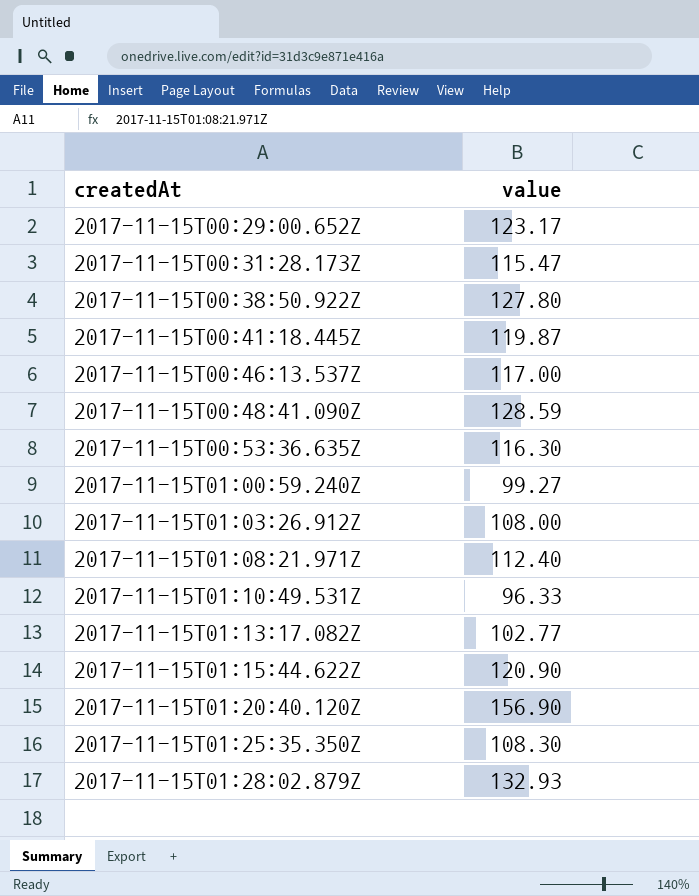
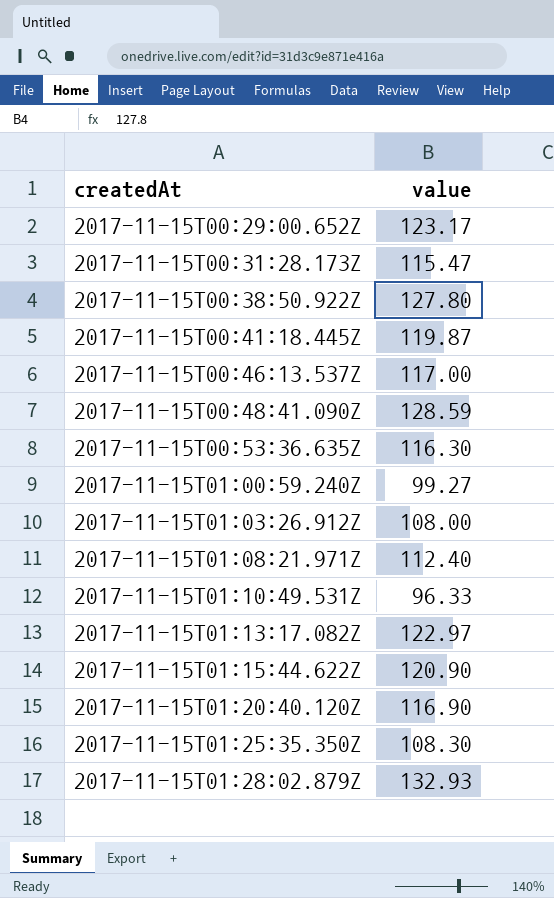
2017-11-15T01:13:17.082Z | value: 102.77 -> 122.97
2017-11-15T01:20:40.120Z | value: 156.90 -> 116.90

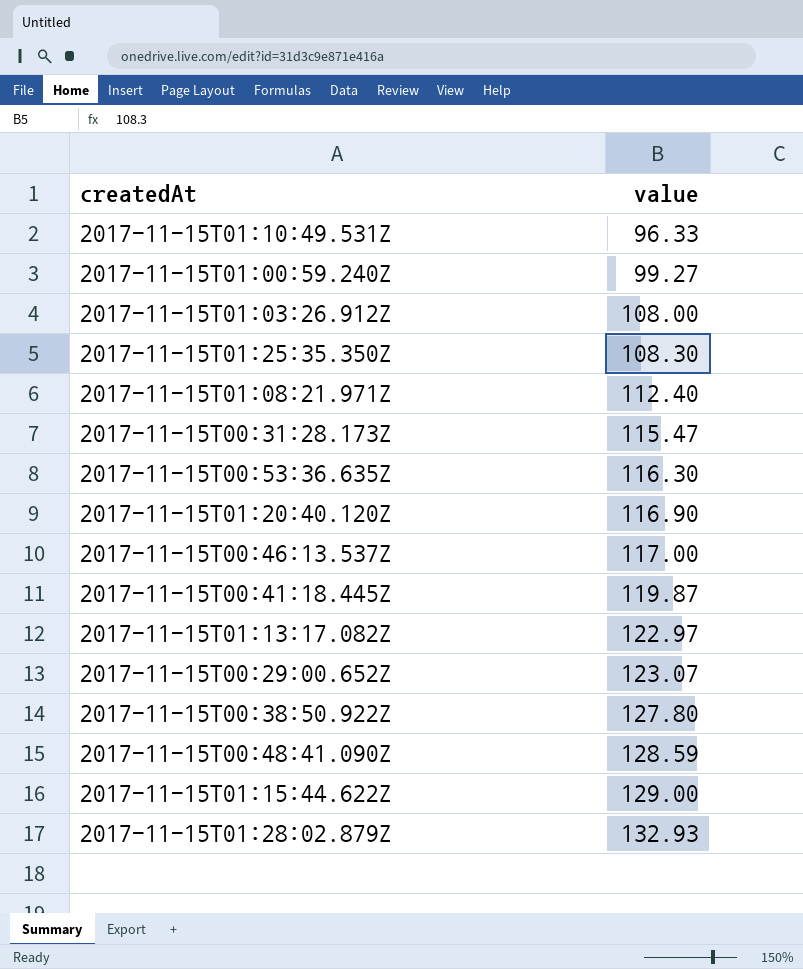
row order: createdAt ascending -> value ascending
2017-11-15T00:29:00.652Z | value: 123.17 -> 123.07
2017-11-15T01:15:44.622Z | value: 120.90 -> 129.00

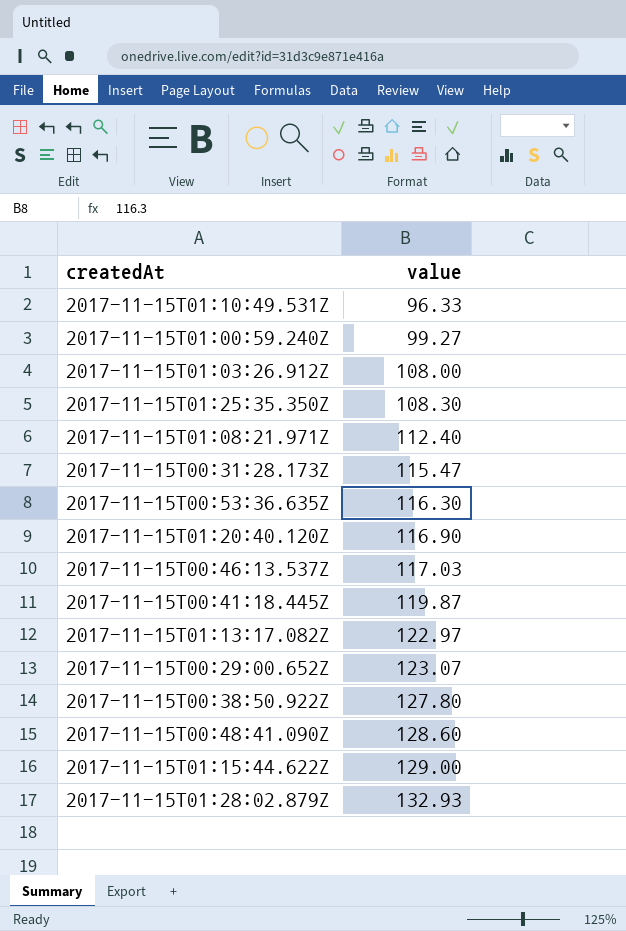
2017-11-15T00:46:13.537Z | value: 117.00 -> 117.03
2017-11-15T00:48:41.090Z | value: 128.59 -> 128.60

